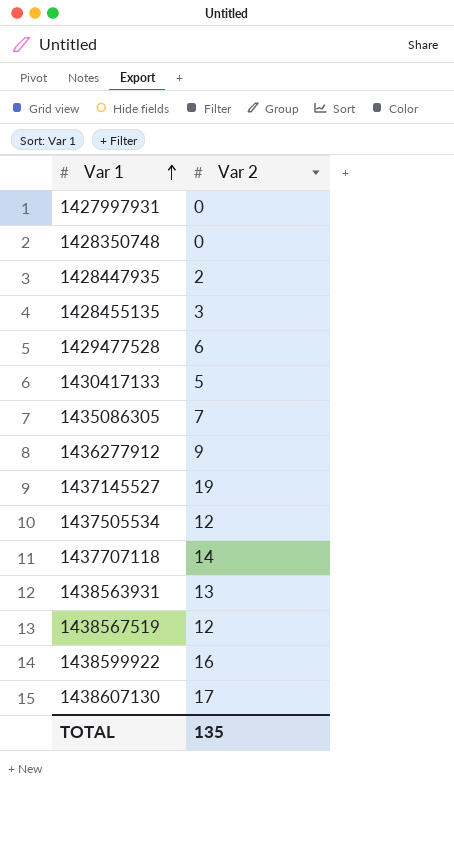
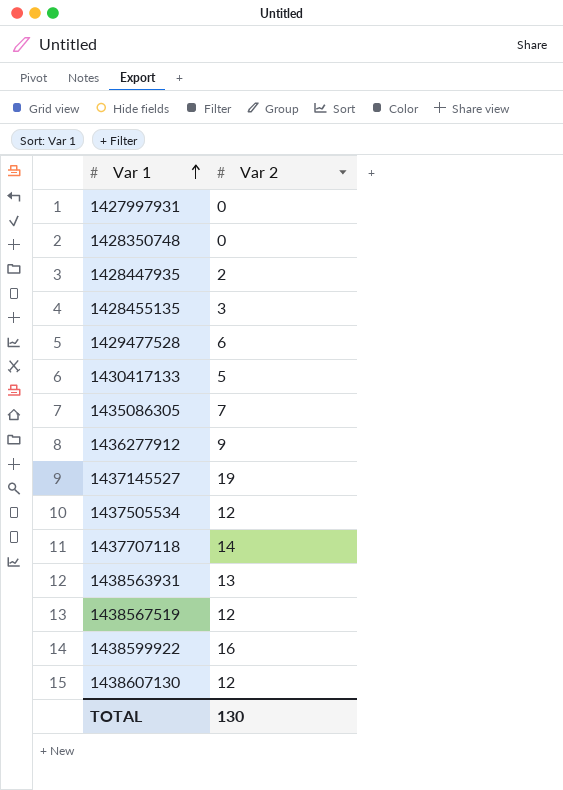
1438607130 | Var 2: 17 -> 12
TOTAL | Var 2: 135 -> 130

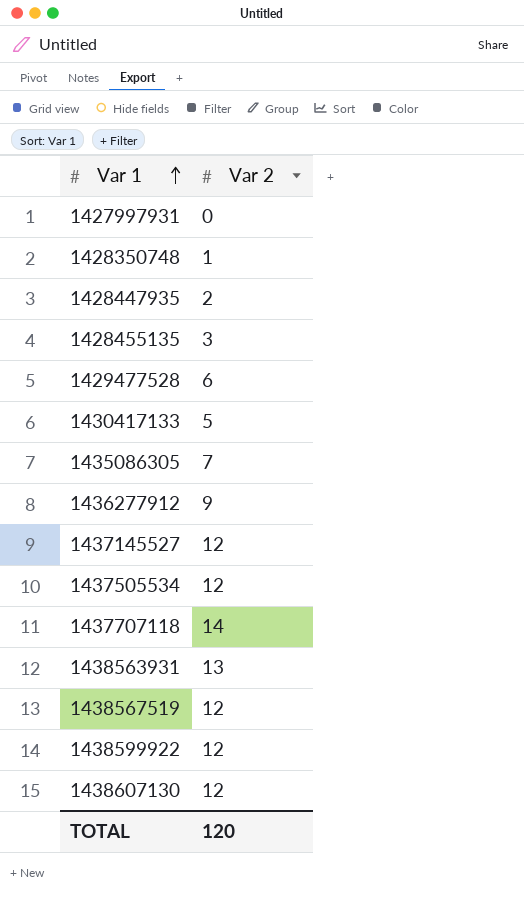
1428350748 | Var 2: 0 -> 1
1437145527 | Var 2: 19 -> 12
1438599922 | Var 2: 16 -> 12
TOTAL | Var 2: 130 -> 120

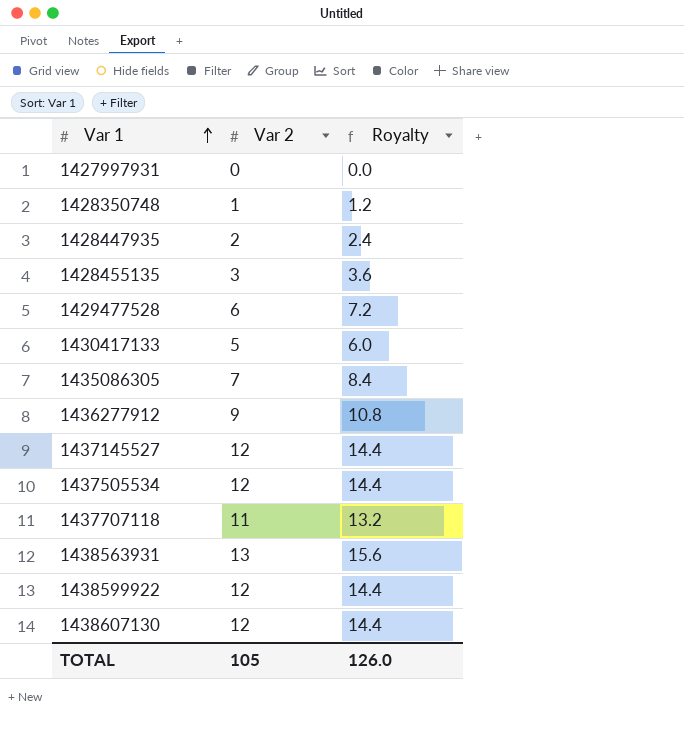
column Royalty | formula: none -> [Var 2] * 1.2
row 1438567519: 12 -> none
1437707118 | Var 2: 14 -> 11
TOTAL | Var 2: 120 -> 105

